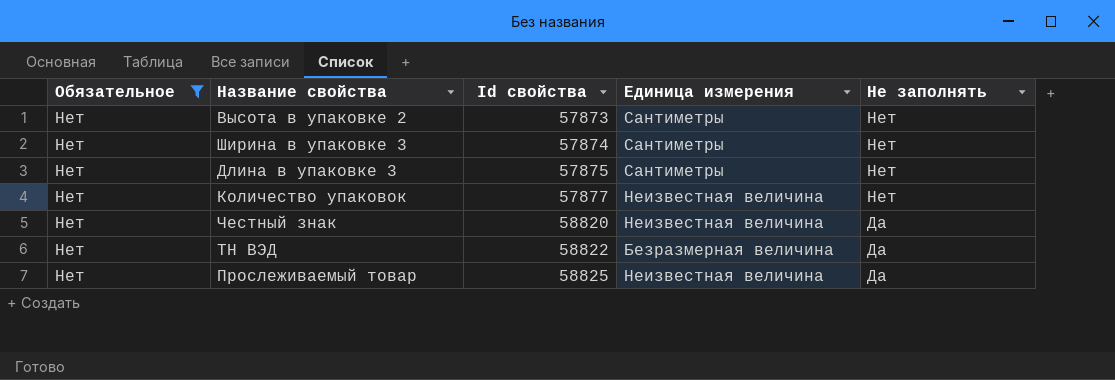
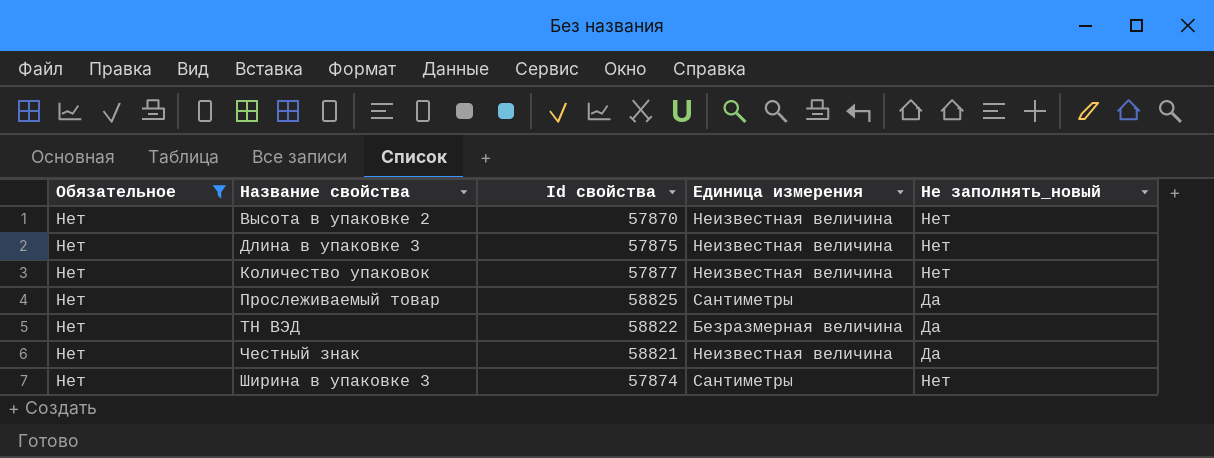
row order: Id свойства ascending -> Название свойства ascending
column name: Не заполнять -> Не заполнять_новый
Высота в упаковке 2 | Id свойства: 57873 -> 57870
Высота в упаковке 2 | Единица измерения: Сантиметры -> Неизвестная величина
Длина в упаковке 3 | Единица измерения: Сантиметры -> Неизвестная величина
Прослеживаемый товар | Единица измерения: Неизвестная величина -> Сантиметры
Честный знак | Id свойства: 58820 -> 58821

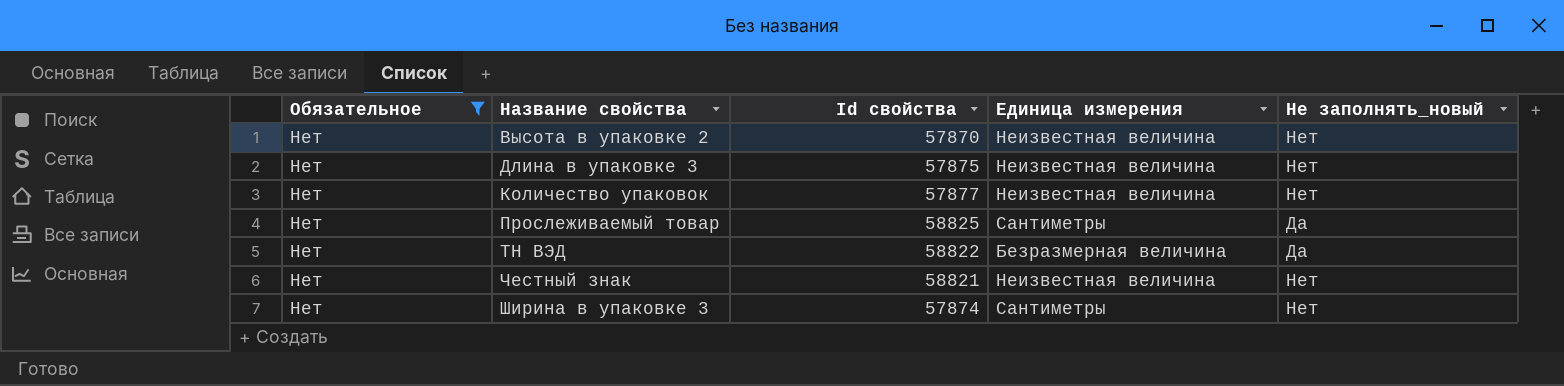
Честный знак | Не заполнять_новый: Да -> Нет

